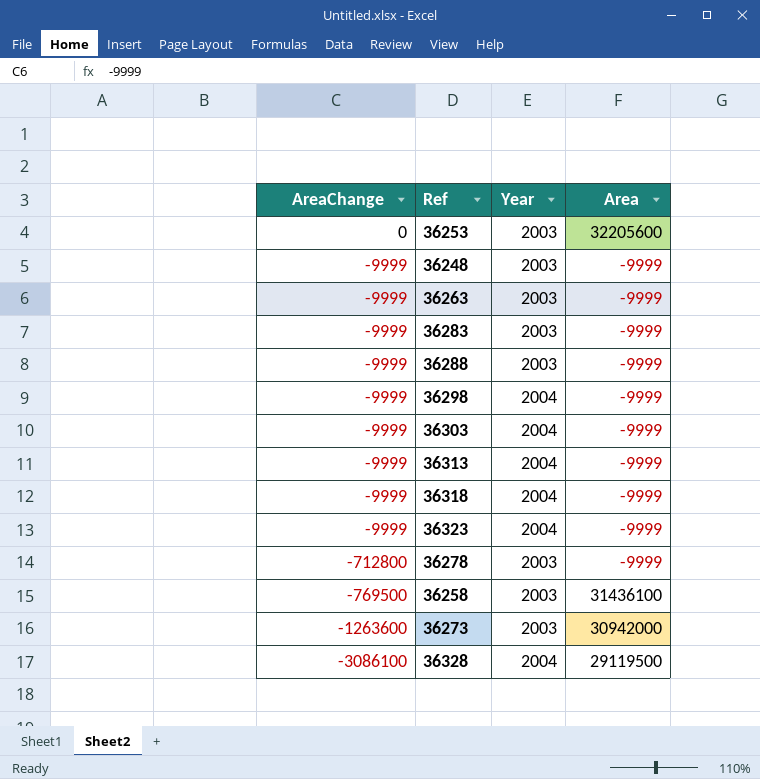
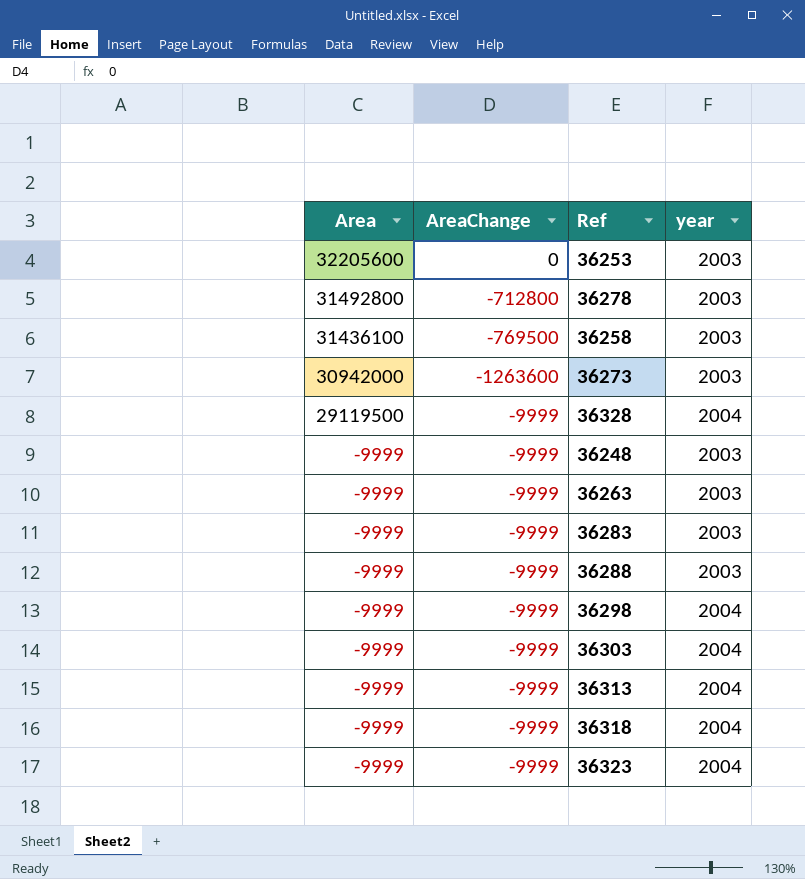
row order: AreaChange descending -> Area descending
column Area | position: 4 -> 1
column name: Year -> year
36278 | Area: -9999 -> 31492800
36328 | AreaChange: -3086100 -> -9999

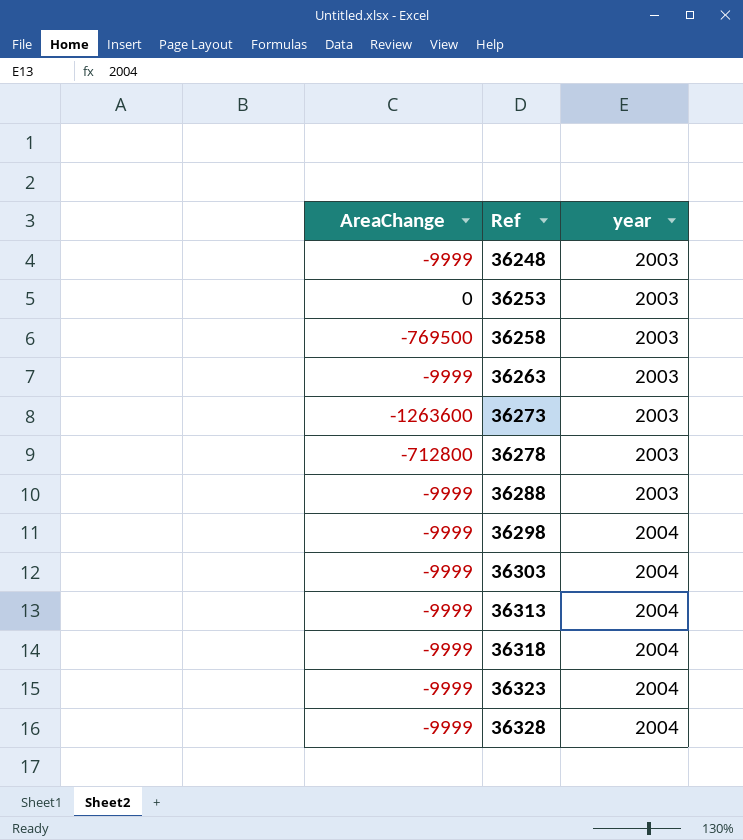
row order: Area descending -> Ref ascending
column Area | position: 1 -> none
row 36283: -9999 | -9999 | 2003 -> none

